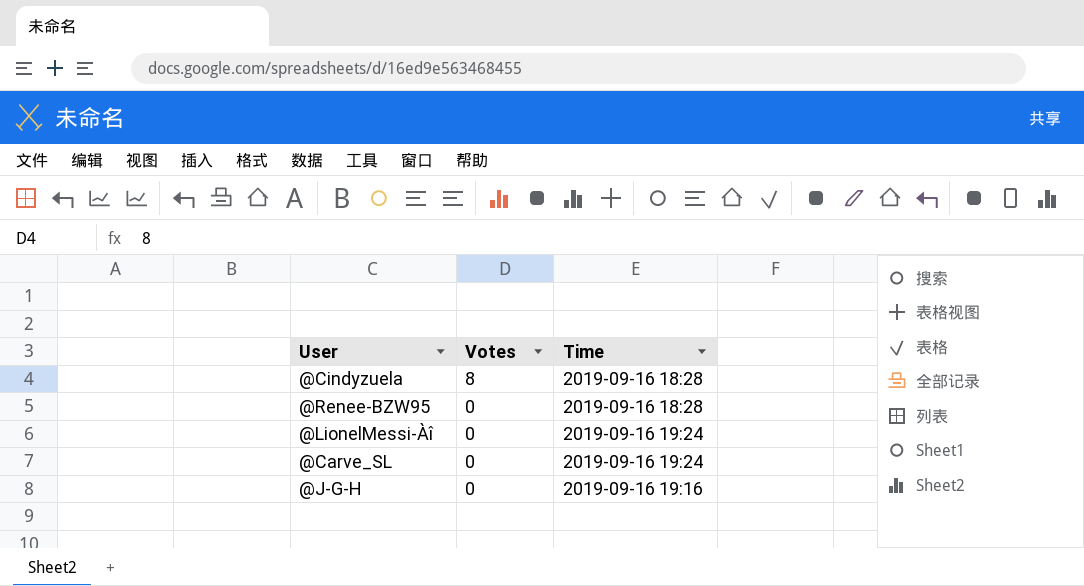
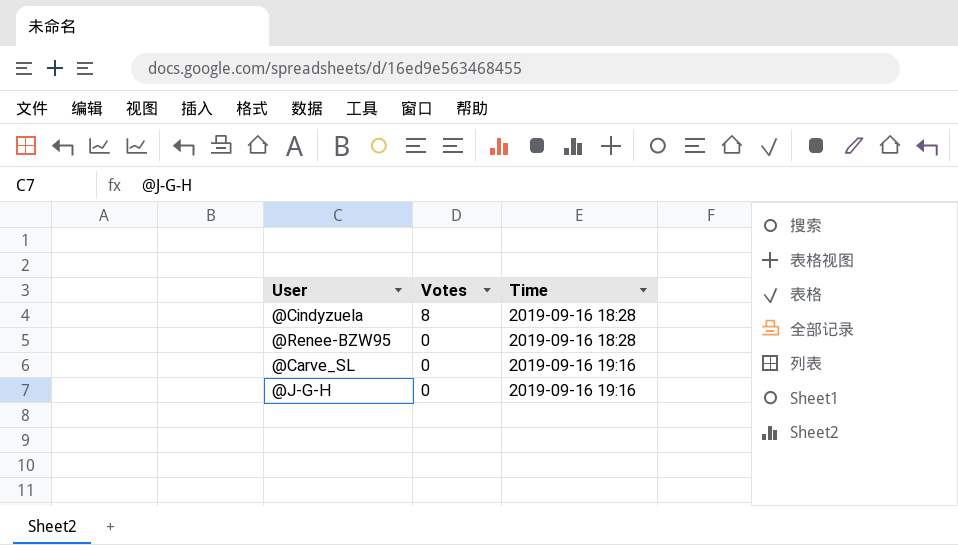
row @LionelMessi-Àî: 0 | 2019-09-16 19:24 -> none
@Carve_SL | Time: 2019-09-16 19:24 -> 2019-09-16 19:16

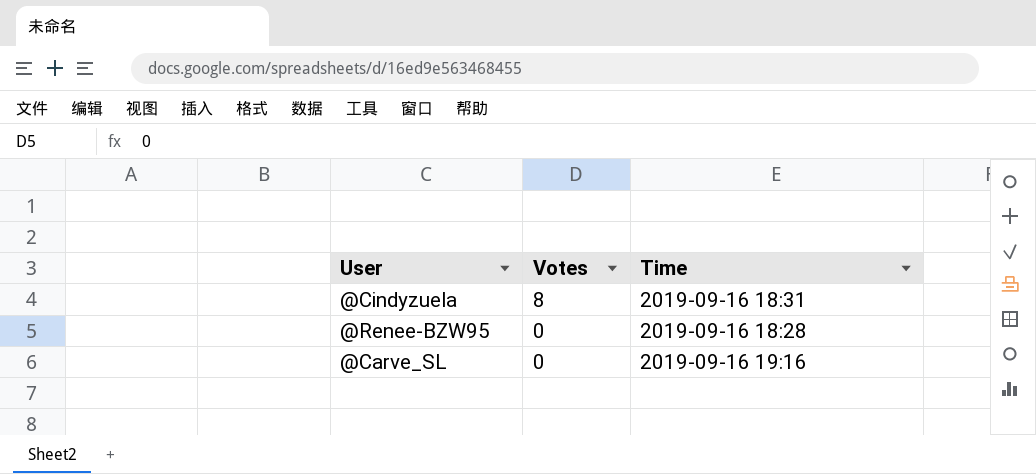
row @J-G-H: 0 | 2019-09-16 19:16 -> none
@Cindyzuela | Time: 2019-09-16 18:28 -> 2019-09-16 18:31

